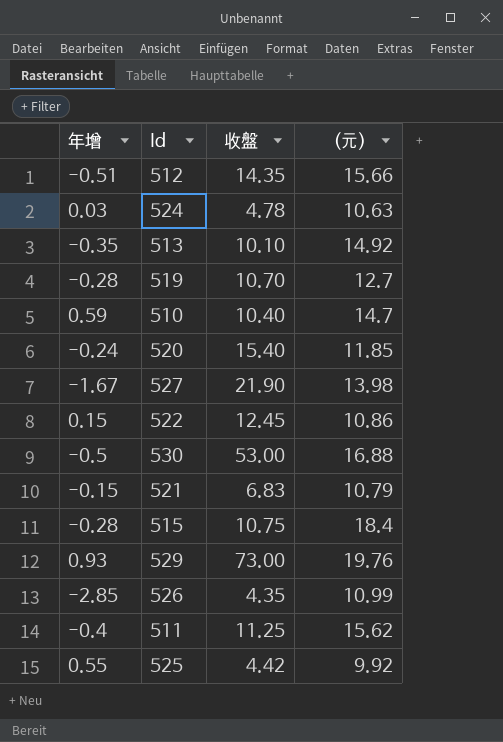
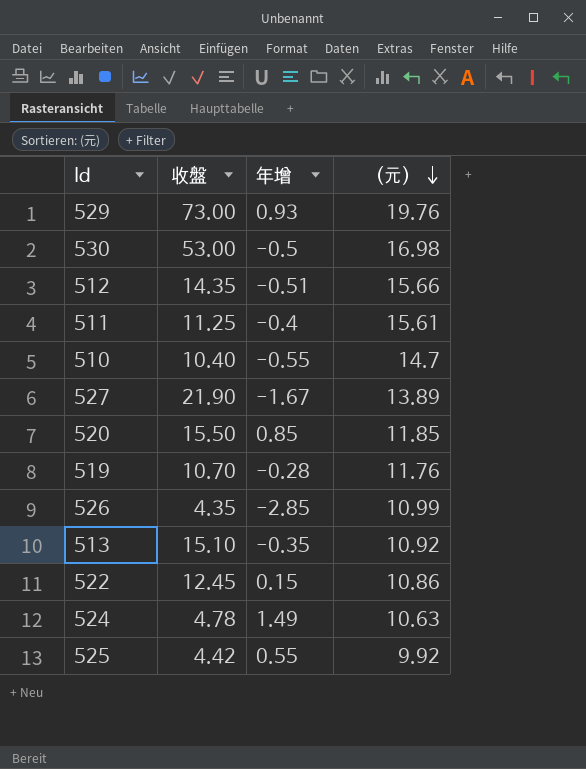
row order: none -> (元) descending
column 年增 | position: 1 -> 3
row 521: -0.15 | 6.83 | 10.79 -> none
row 515: -0.28 | 10.75 | 18.4 -> none
530 | (元): 16.88 -> 16.98
511 | (元): 15.62 -> 15.61
510 | 年增: 0.59 -> -0.55
527 | (元): 13.98 -> 13.89
520 | 收盤: 15.40 -> 15.50
520 | 年增: -0.24 -> 0.85
519 | (元): 12.7 -> 11.76
513 | 收盤: 10.10 -> 15.10
513 | (元): 14.92 -> 10.92
524 | 年增: 0.03 -> 1.49

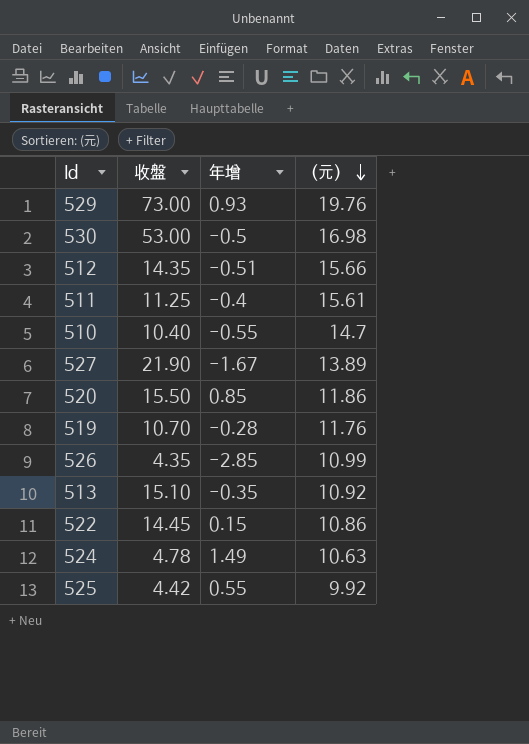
520 | (元): 11.85 -> 11.86
522 | 收盤: 12.45 -> 14.45

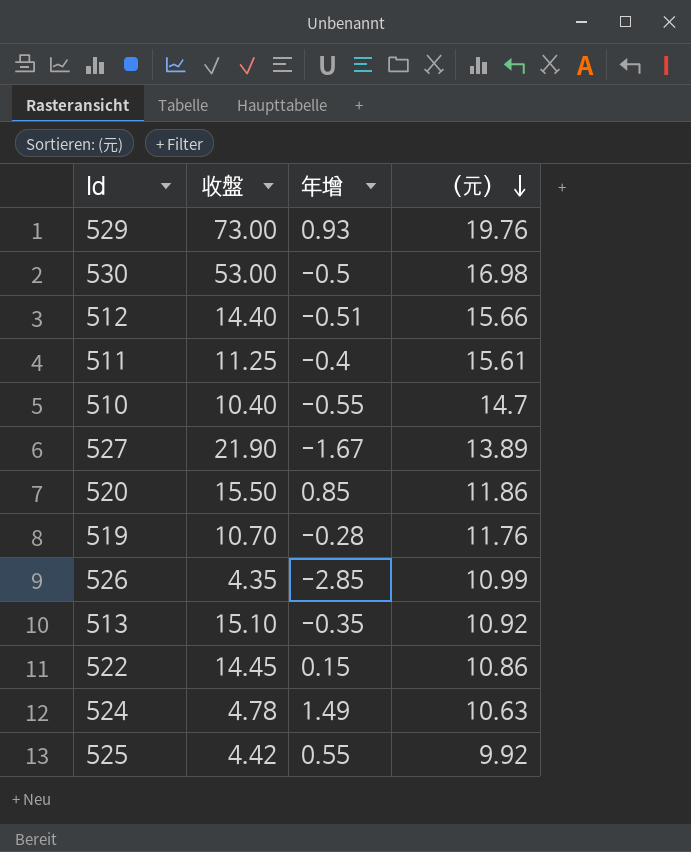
512 | 收盤: 14.35 -> 14.40

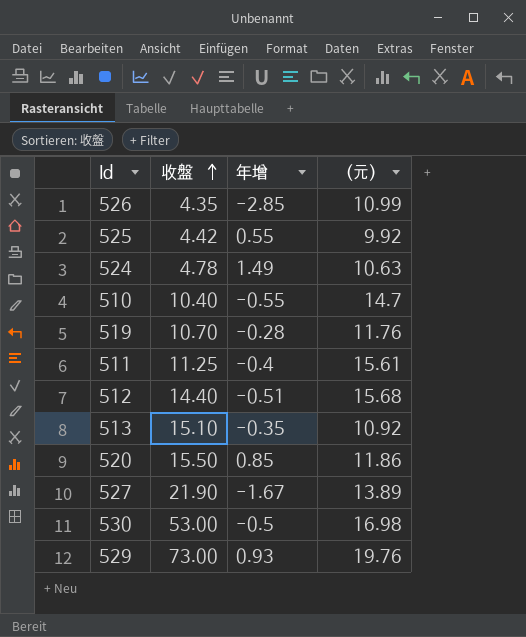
row order: (元) descending -> 收盤 ascending
row 522: 14.45 | 0.15 | 10.86 -> none
512 | (元): 15.66 -> 15.68

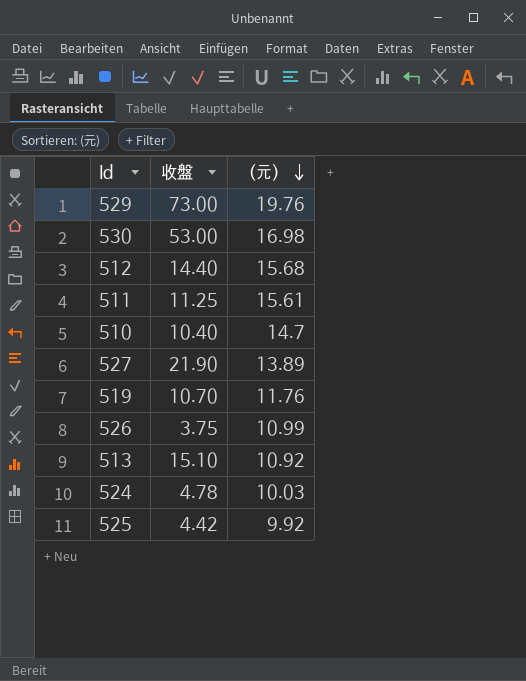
row order: 收盤 ascending -> (元) descending
column 年增 | position: 3 -> none
row 520: 15.50 | 0.85 | 11.86 -> none
526 | 收盤: 4.35 -> 3.75
524 | (元): 10.63 -> 10.03

